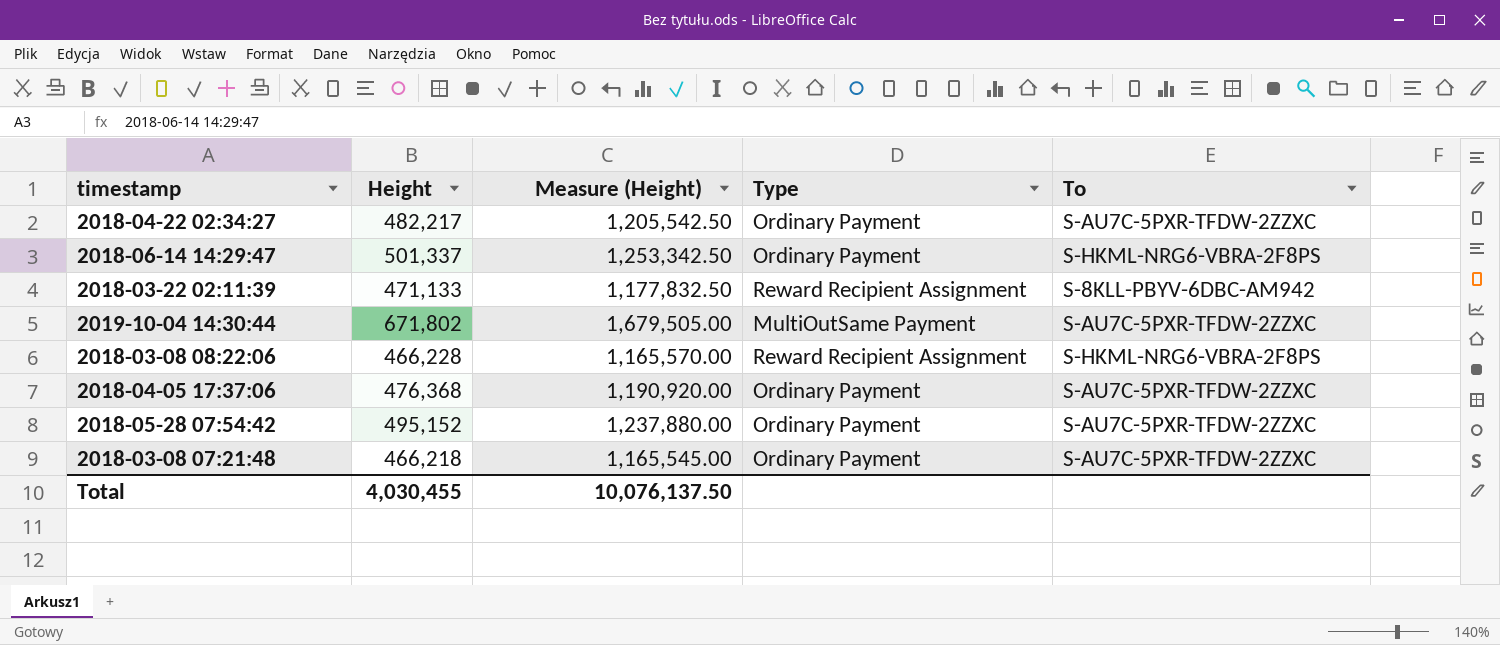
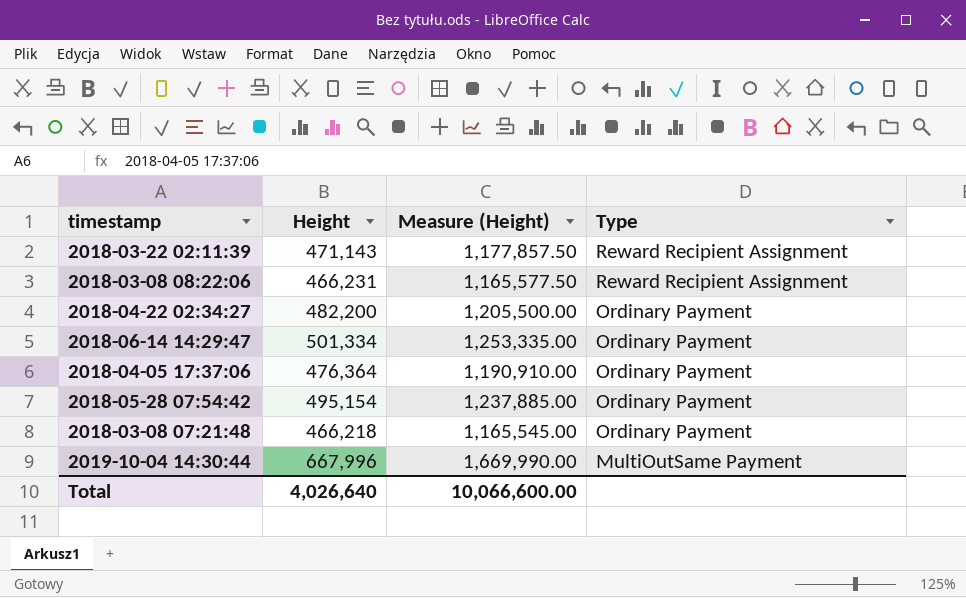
row order: none -> Type descending
column To | position: 5 -> none
2018-03-22 02:11:39 | Height: 471,133 -> 471,143
2018-03-22 02:11:39 | Measure (Height): 1,177,832.50 -> 1,177,857.50
2018-03-08 08:22:06 | Height: 466,228 -> 466,231
2018-03-08 08:22:06 | Measure (Height): 1,165,570.00 -> 1,165,577.50
2018-04-22 02:34:27 | Height: 482,217 -> 482,200
2018-04-22 02:34:27 | Measure (Height): 1,205,542.50 -> 1,205,500.00
2018-06-14 14:29:47 | Height: 501,337 -> 501,334
2018-06-14 14:29:47 | Measure (Height): 1,253,342.50 -> 1,253,335.00
2018-04-05 17:37:06 | Height: 476,368 -> 476,364
2018-04-05 17:37:06 | Measure (Height): 1,190,920.00 -> 1,190,910.00
2018-05-28 07:54:42 | Height: 495,152 -> 495,154
2018-05-28 07:54:42 | Measure (Height): 1,237,880.00 -> 1,237,885.00
2019-10-04 14:30:44 | Height: 671,802 -> 667,996
2019-10-04 14:30:44 | Measure (Height): 1,679,505.00 -> 1,669,990.00
Total | Height: 4,030,455 -> 4,026,640
Total | Measure (Height): 10,076,137.50 -> 10,066,600.00

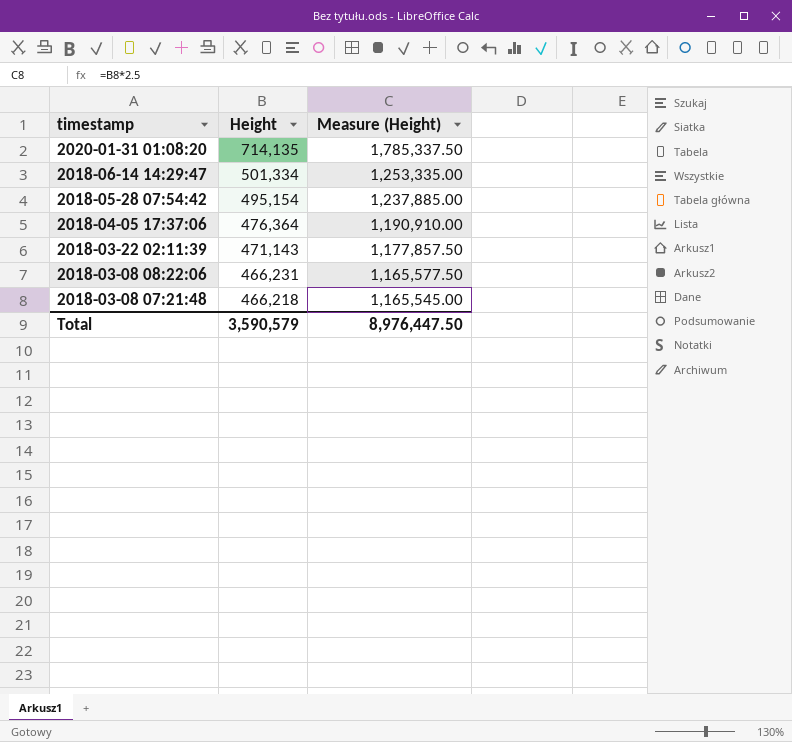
row order: Type descending -> timestamp descending
column Type | position: 4 -> none
row 2018-04-22 02:34:27: 482,200 | 1,205,500.00 | Ordinary Payment -> none
row 2019-10-04 14:30:44: 667,996 | 1,669,990.00 | MultiOutSame Payment -> none
row 2020-01-31 01:08:20: none -> 714,135 | 1,785,337.50
Total | Height: 4,026,640 -> 3,590,579
Total | Measure (Height): 10,066,600.00 -> 8,976,447.50

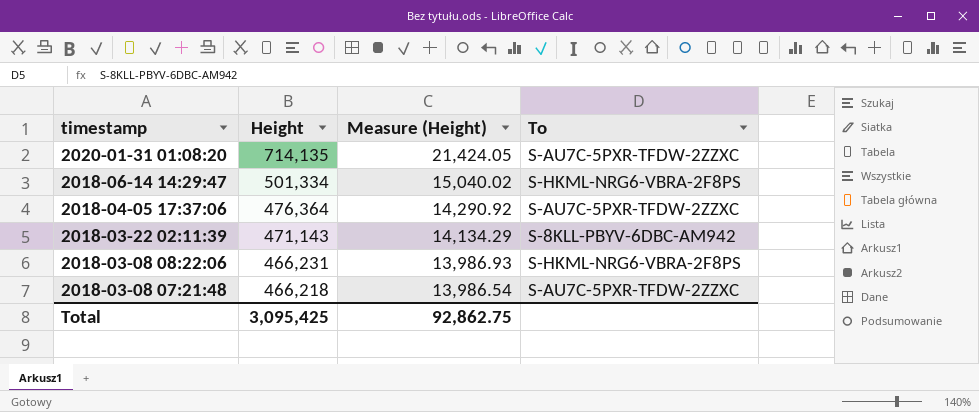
column Measure (Height) | formula: [Height] * 2.5 -> [Height] * 0.03
column To | position: none -> 4
row 2018-05-28 07:54:42: 495,154 | 1,237,885.00 -> none
Total | Height: 3,590,579 -> 3,095,425
Total | Measure (Height): 8,976,447.50 -> 92,862.75

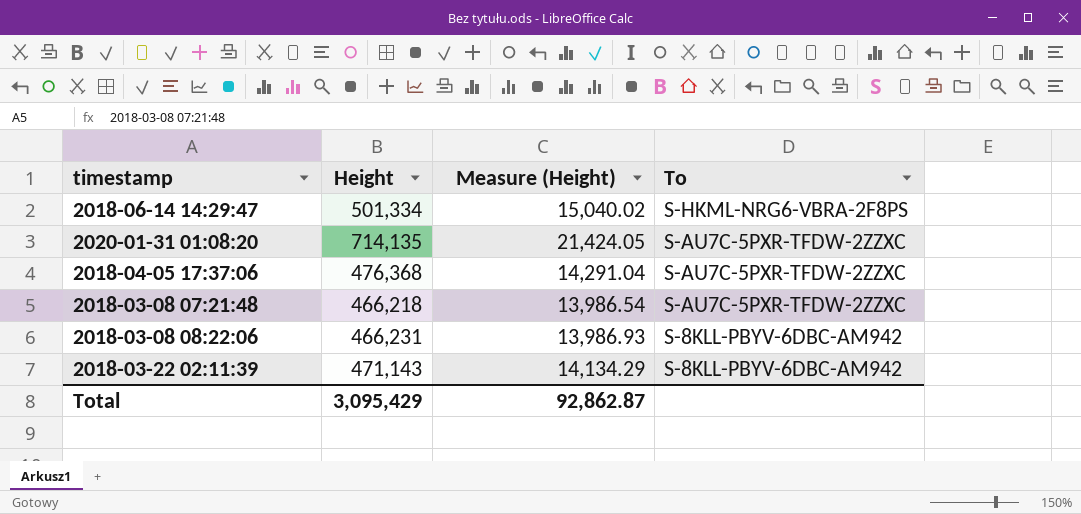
row order: timestamp descending -> To descending
2018-04-05 17:37:06 | Height: 476,364 -> 476,368
2018-04-05 17:37:06 | Measure (Height): 14,290.92 -> 14,291.04
2018-03-08 08:22:06 | To: S-HKML-NRG6-VBRA-2F8PS -> S-8KLL-PBYV-6DBC-AM942
Total | Height: 3,095,425 -> 3,095,429
Total | Measure (Height): 92,862.75 -> 92,862.87

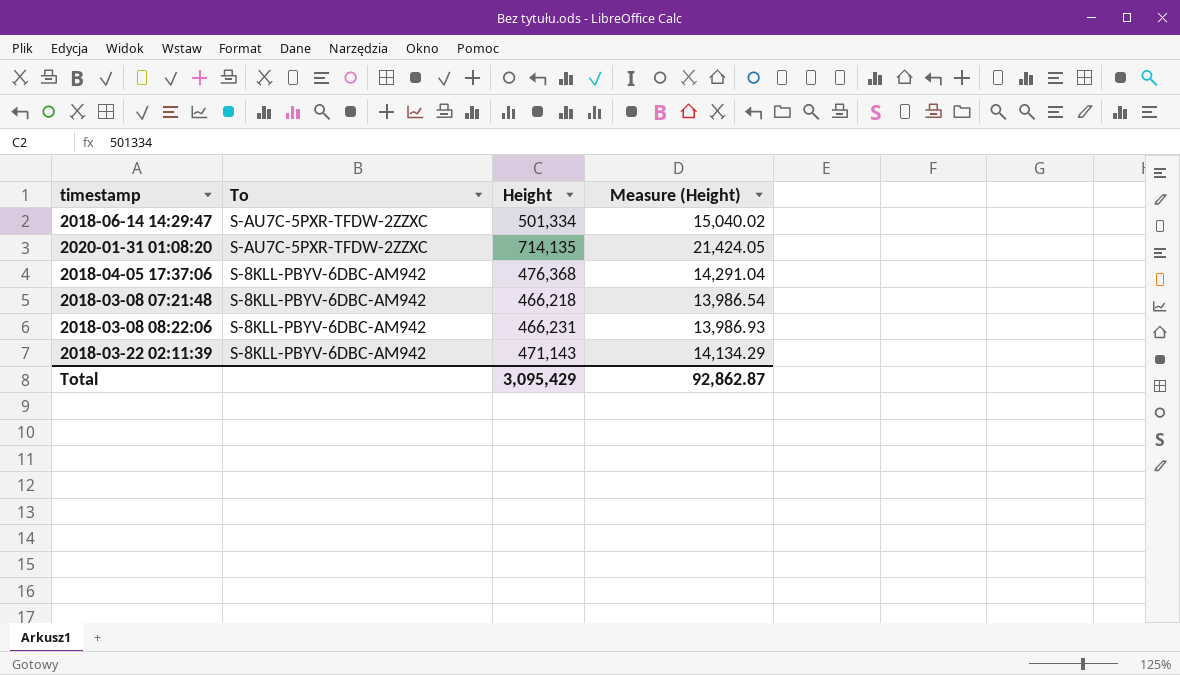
column To | position: 4 -> 2
2018-06-14 14:29:47 | To: S-HKML-NRG6-VBRA-2F8PS -> S-AU7C-5PXR-TFDW-2ZZXC
2018-04-05 17:37:06 | To: S-AU7C-5PXR-TFDW-2ZZXC -> S-8KLL-PBYV-6DBC-AM942
2018-03-08 07:21:48 | To: S-AU7C-5PXR-TFDW-2ZZXC -> S-8KLL-PBYV-6DBC-AM942

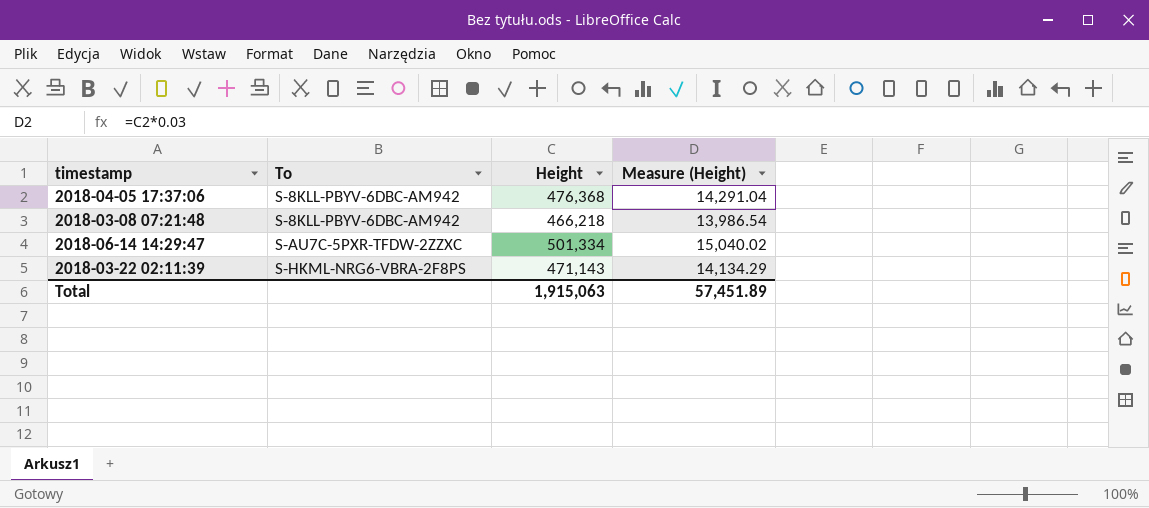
row order: To descending -> To ascending
row 2020-01-31 01:08:20: S-AU7C-5PXR-TFDW-2ZZXC | 714,135 | 21,424.05 -> none
row 2018-03-08 08:22:06: S-8KLL-PBYV-6DBC-AM942 | 466,231 | 13,986.93 -> none
2018-03-22 02:11:39 | To: S-8KLL-PBYV-6DBC-AM942 -> S-HKML-NRG6-VBRA-2F8PS
Total | Height: 3,095,429 -> 1,915,063
Total | Measure (Height): 92,862.87 -> 57,451.89

